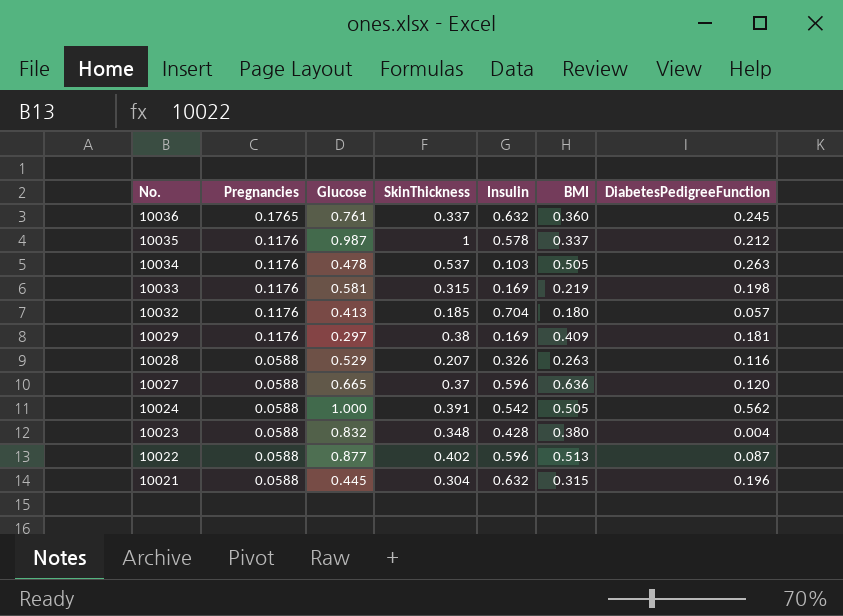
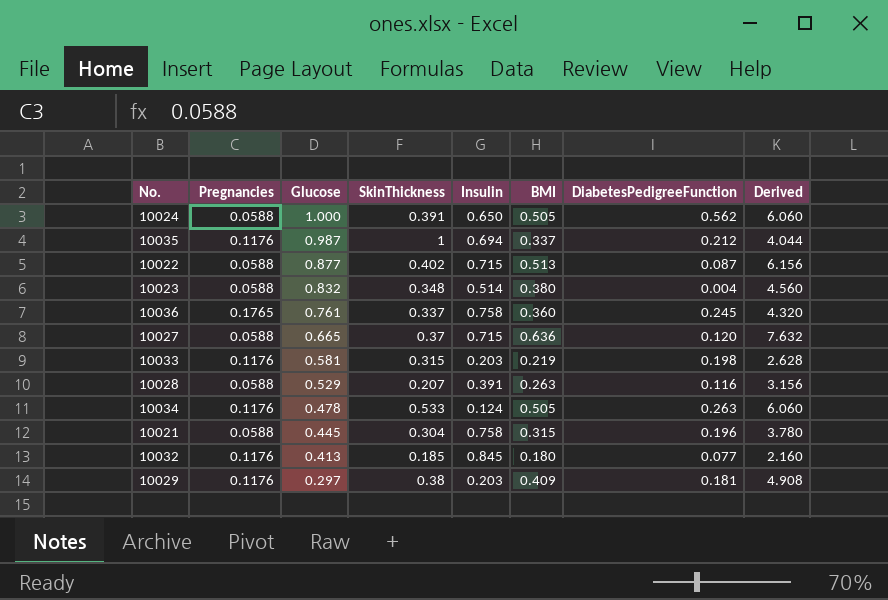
row order: No. descending -> Glucose descending
column Derived | formula: none -> [BMI] * 12
10024 | Insulin: 0.542 -> 0.650
10035 | Insulin: 0.578 -> 0.694
10022 | Insulin: 0.596 -> 0.715
10023 | Insulin: 0.428 -> 0.514
10036 | Insulin: 0.632 -> 0.758
10027 | Insulin: 0.596 -> 0.715
10033 | Insulin: 0.169 -> 0.203
10028 | Insulin: 0.326 -> 0.391
10034 | SkinThickness: 0.537 -> 0.533
10034 | Insulin: 0.103 -> 0.124
10021 | Insulin: 0.632 -> 0.758
10032 | Insulin: 0.704 -> 0.845
10032 | DiabetesPedigreeFunction: 0.057 -> 0.077
10029 | Insulin: 0.169 -> 0.203

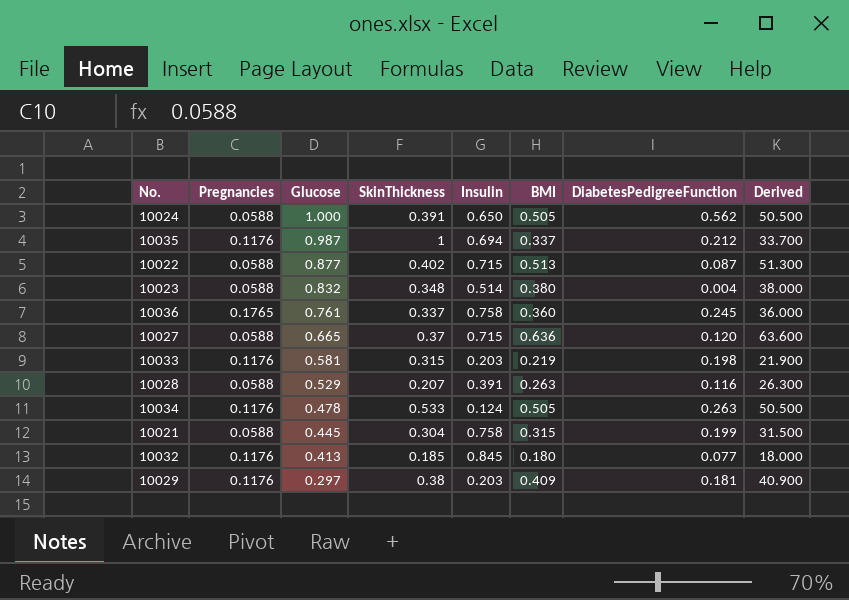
column Derived | formula: [BMI] * 12 -> [BMI] * 100
10021 | DiabetesPedigreeFunction: 0.196 -> 0.199

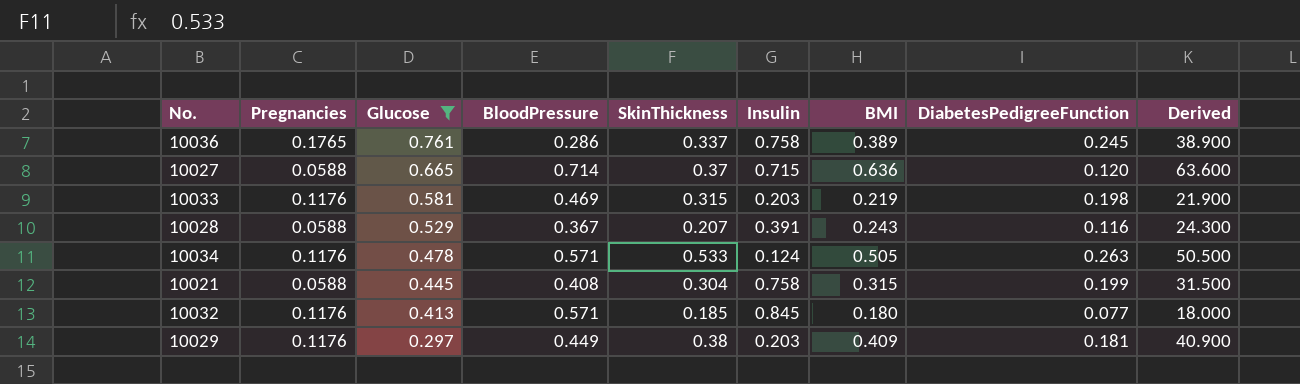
filter: none -> Glucose <= 0.761
column BloodPressure | position: none -> 4
10036 | BMI: 0.360 -> 0.389
10036 | Derived: 36.000 -> 38.900
10028 | BMI: 0.263 -> 0.243
10028 | Derived: 26.300 -> 24.300

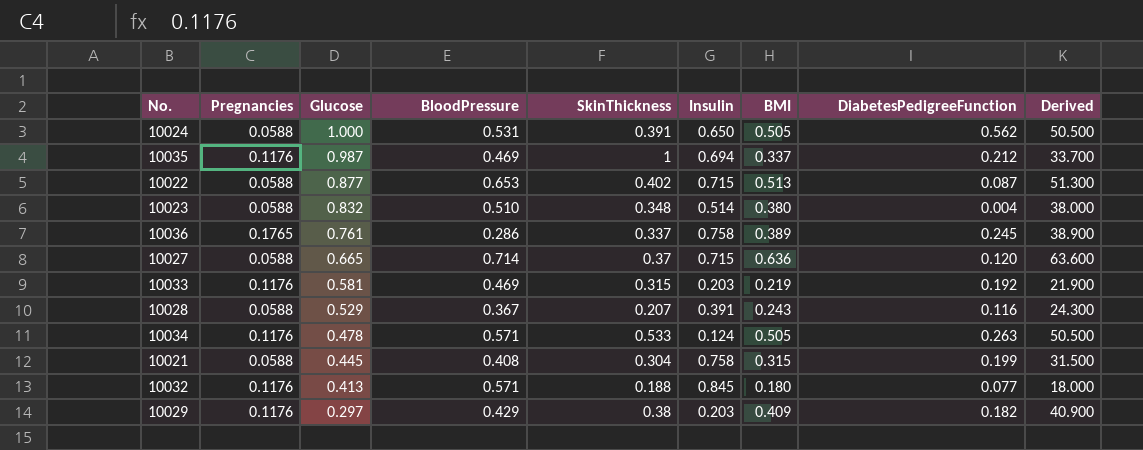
filter: Glucose <= 0.761 -> none
10033 | DiabetesPedigreeFunction: 0.198 -> 0.192
10032 | SkinThickness: 0.185 -> 0.188
10029 | BloodPressure: 0.449 -> 0.429
10029 | DiabetesPedigreeFunction: 0.181 -> 0.182

